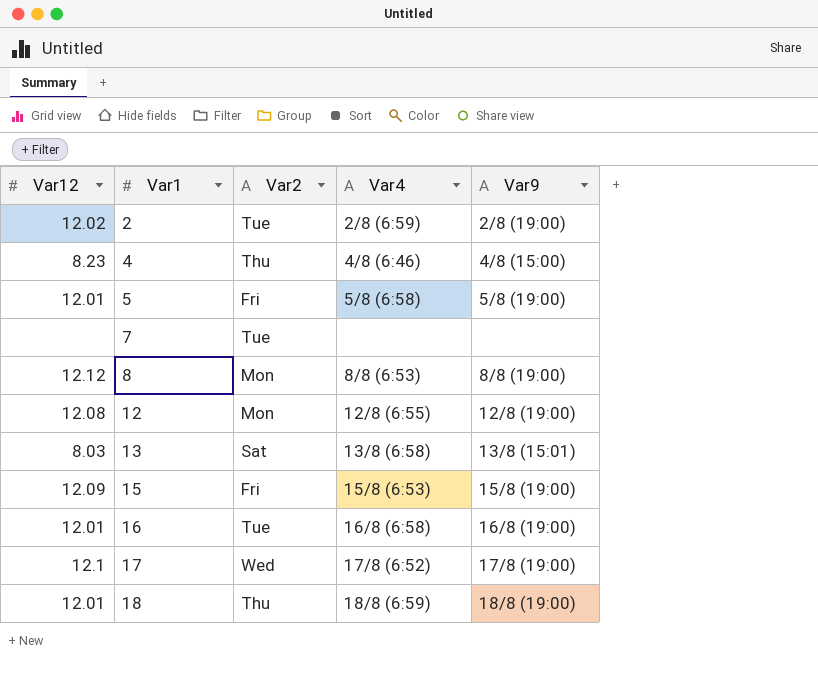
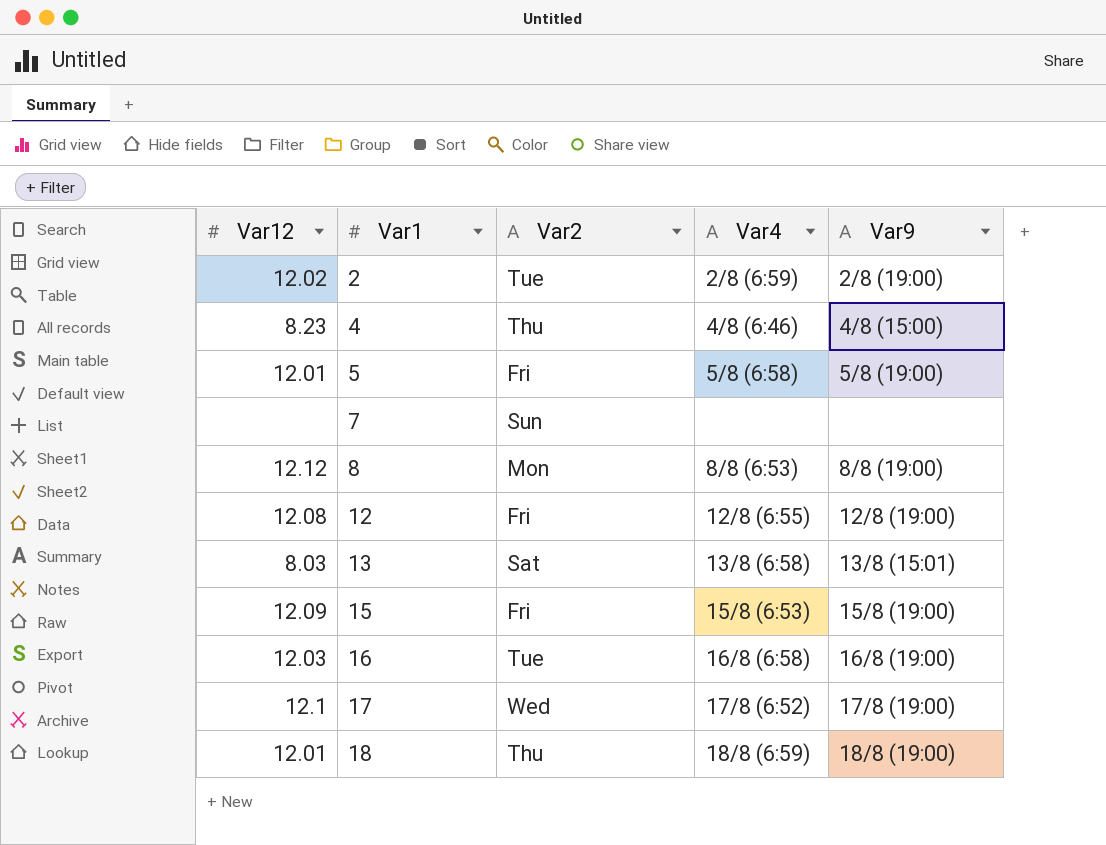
7 | Var2: Tue -> Sun
12 | Var2: Mon -> Fri
16 | Var12: 12.01 -> 12.03

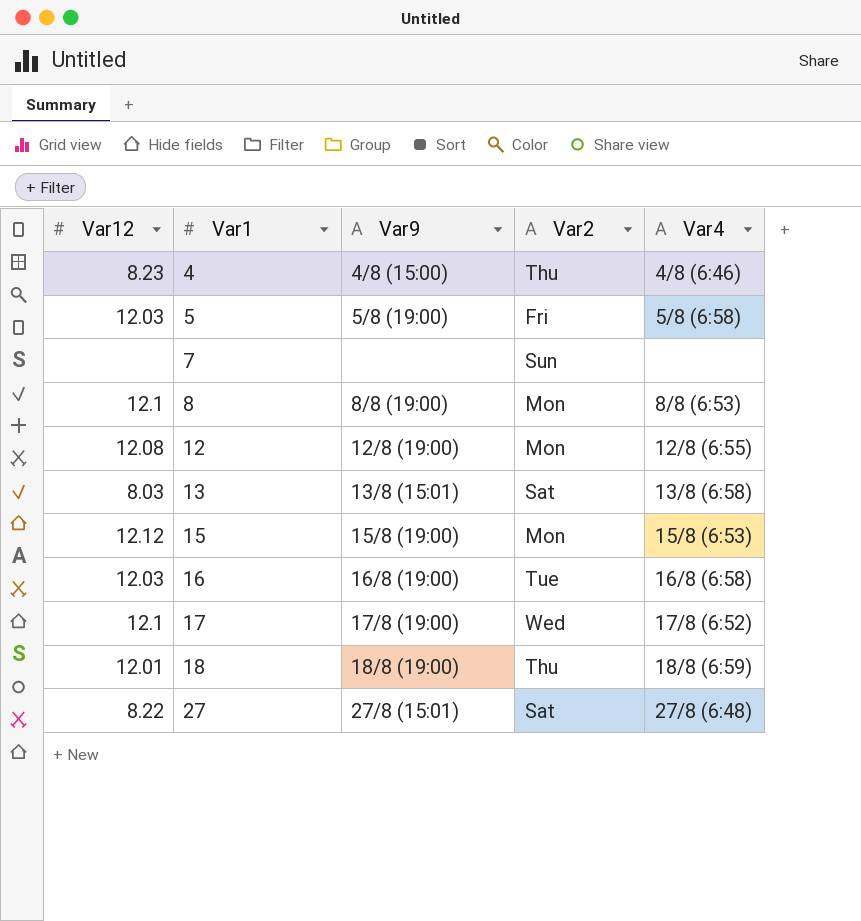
column Var9 | position: 5 -> 3
row 2: 12.02 | Tue | 2/8 (6:59) | 2/8 (19:00) -> none
5 | Var12: 12.01 -> 12.03
8 | Var12: 12.12 -> 12.1
12 | Var2: Fri -> Mon
15 | Var12: 12.09 -> 12.12
15 | Var2: Fri -> Mon
row 27: none -> 8.22 | 27/8 (15:01) | Sat | 27/8 (6:48)

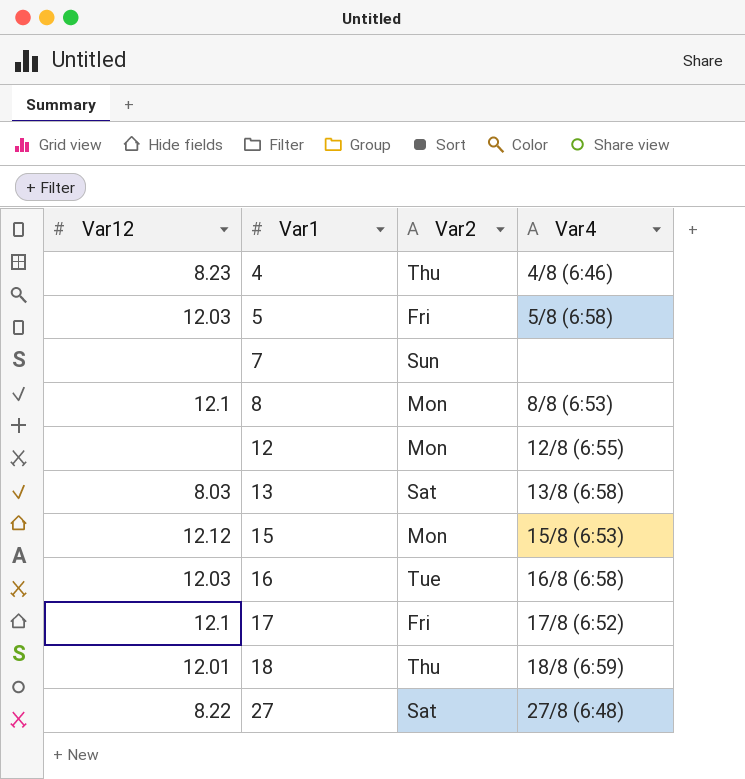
column Var9 | position: 3 -> none
12 | Var12: 12.08 -> none
17 | Var2: Wed -> Fri

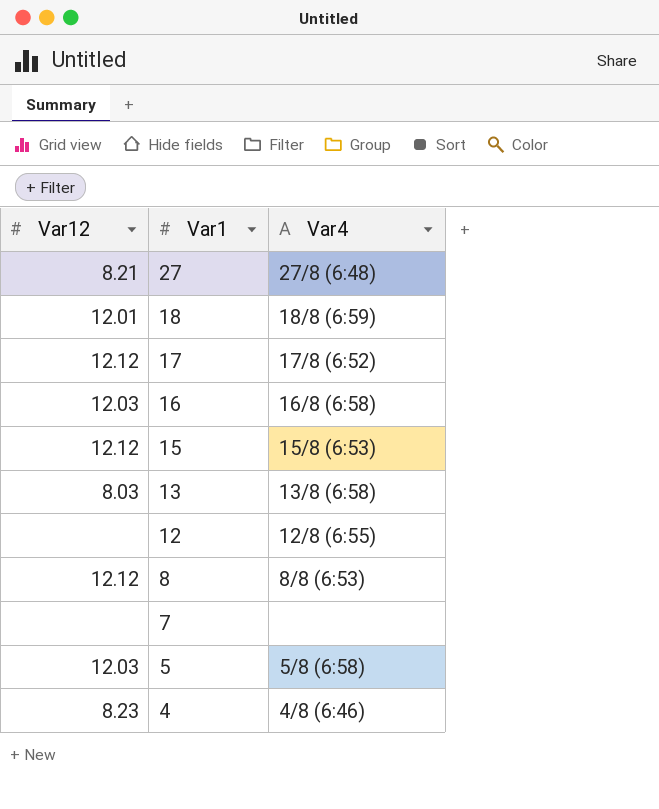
row order: Var1 ascending -> Var1 descending
column Var2 | position: 3 -> none
27 | Var12: 8.22 -> 8.21
17 | Var12: 12.1 -> 12.12
8 | Var12: 12.1 -> 12.12

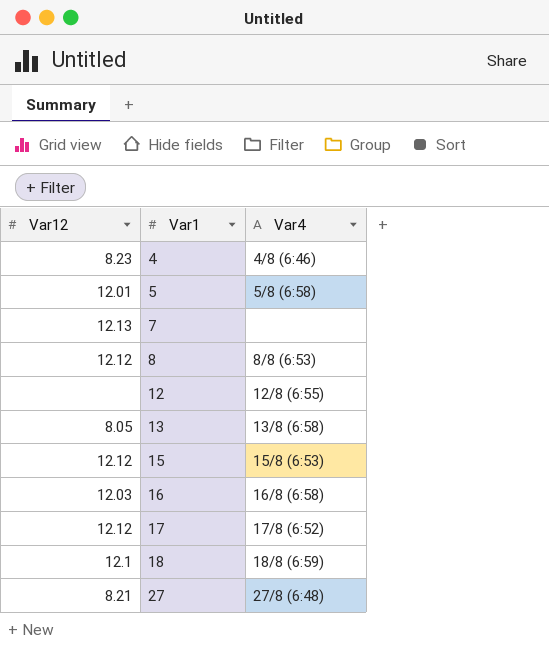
row order: Var1 descending -> Var1 ascending
5 | Var12: 12.03 -> 12.01
7 | Var12: none -> 12.13
13 | Var12: 8.03 -> 8.05
18 | Var12: 12.01 -> 12.1

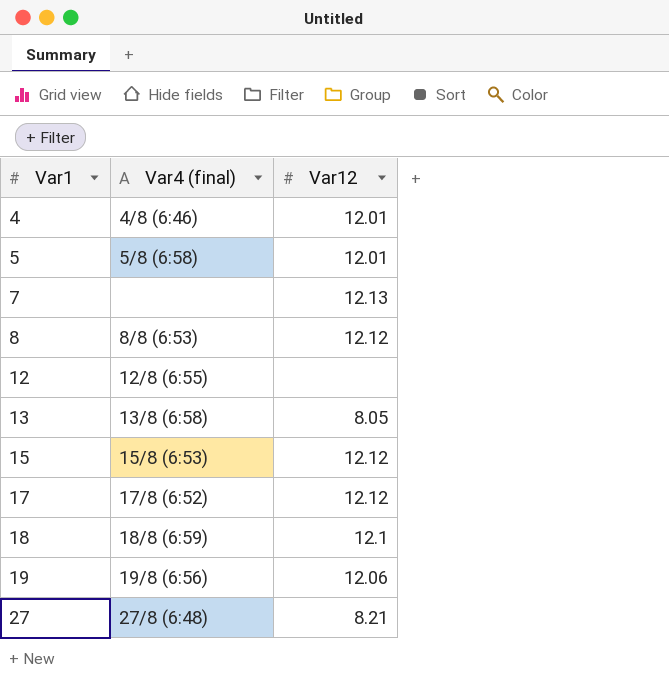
column name: Var4 -> Var4 (final)
column Var12 | position: 1 -> 3
row 16: 12.03 | 16/8 (6:58) -> none
4 | Var12: 8.23 -> 12.01
row 19: none -> 19/8 (6:56) | 12.06

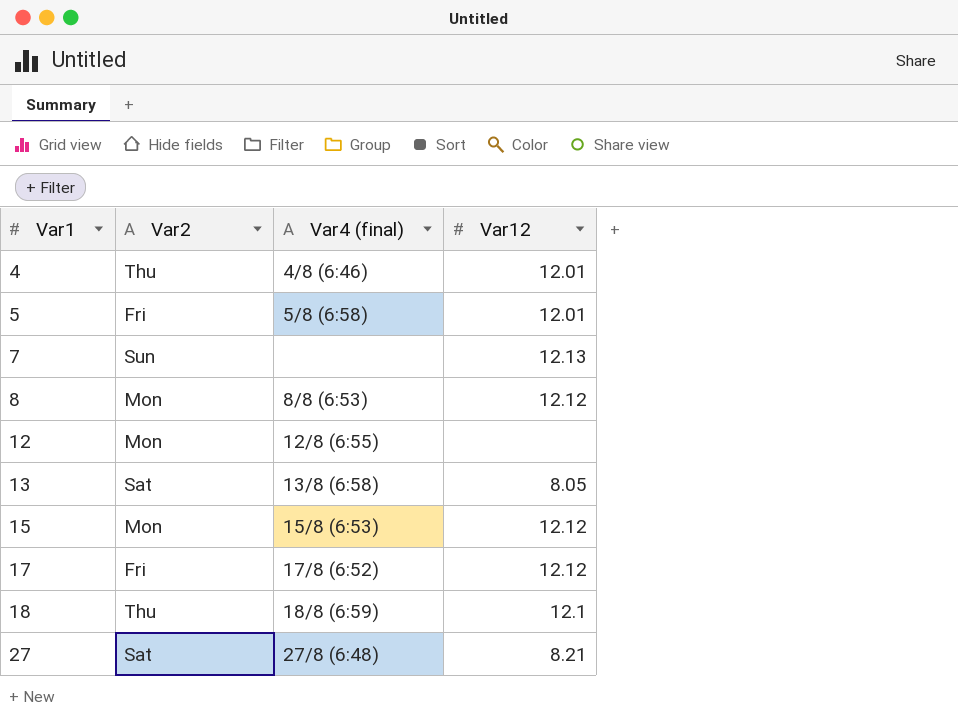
column Var2 | position: none -> 2
row 19: 19/8 (6:56) | 12.06 -> none

